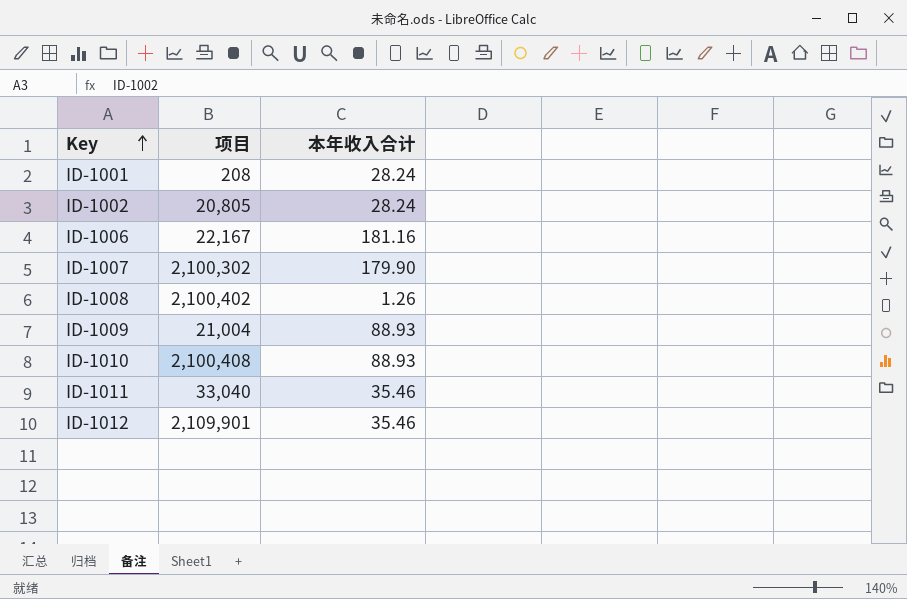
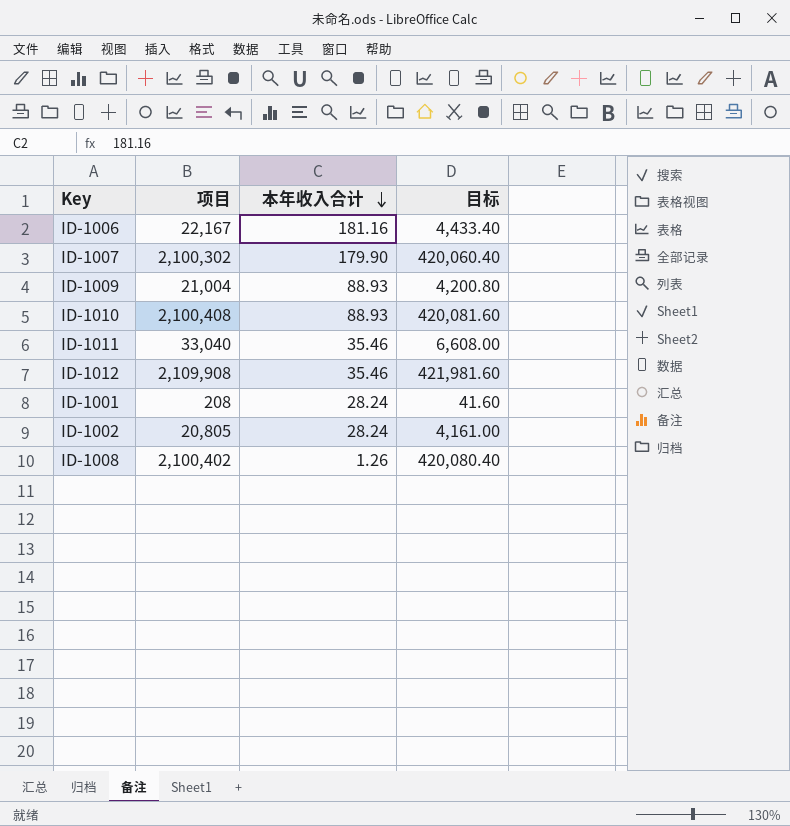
row order: Key ascending -> 本年收入合计 descending
column 目标 | formula: none -> [项目] * 0.2
ID-1012 | 项目: 2,109,901 -> 2,109,908

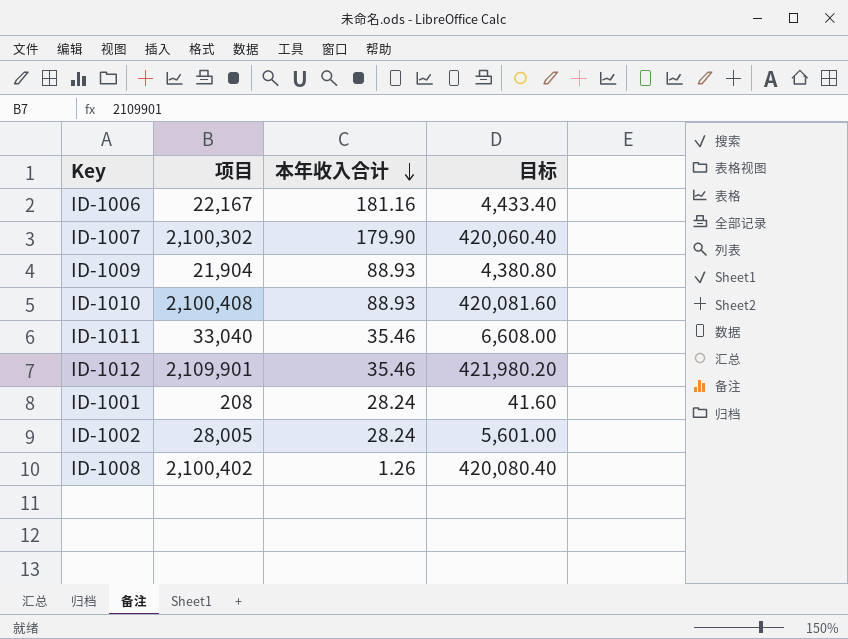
ID-1009 | 项目: 21,004 -> 21,904
ID-1009 | 目标: 4,200.80 -> 4,380.80
ID-1012 | 项目: 2,109,908 -> 2,109,901
ID-1012 | 目标: 421,981.60 -> 421,980.20
ID-1002 | 项目: 20,805 -> 28,005
ID-1002 | 目标: 4,161.00 -> 5,601.00

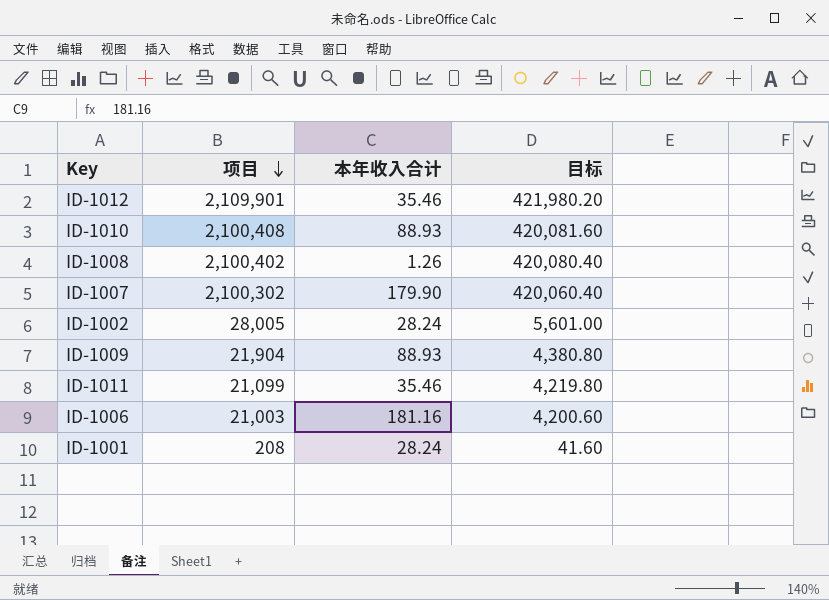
row order: 本年收入合计 descending -> 项目 descending
ID-1011 | 项目: 33,040 -> 21,099
ID-1011 | 目标: 6,608.00 -> 4,219.80
ID-1006 | 项目: 22,167 -> 21,003
ID-1006 | 目标: 4,433.40 -> 4,200.60

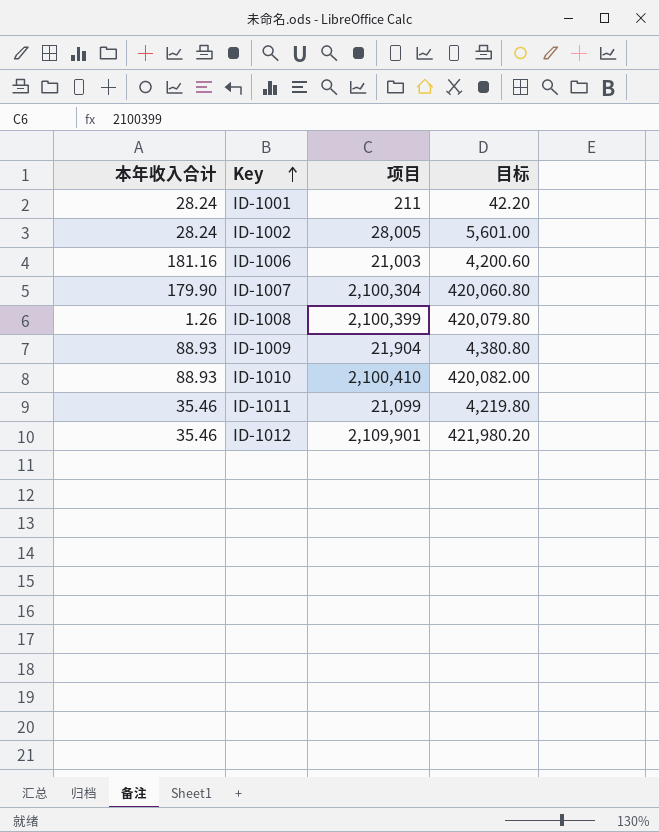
row order: 项目 descending -> Key ascending
column 本年收入合计 | position: 3 -> 1
ID-1001 | 项目: 208 -> 211
ID-1001 | 目标: 41.60 -> 42.20
ID-1007 | 项目: 2,100,302 -> 2,100,304
ID-1007 | 目标: 420,060.40 -> 420,060.80
ID-1008 | 项目: 2,100,402 -> 2,100,399
ID-1008 | 目标: 420,080.40 -> 420,079.80
ID-1010 | 项目: 2,100,408 -> 2,100,410
ID-1010 | 目标: 420,081.60 -> 420,082.00

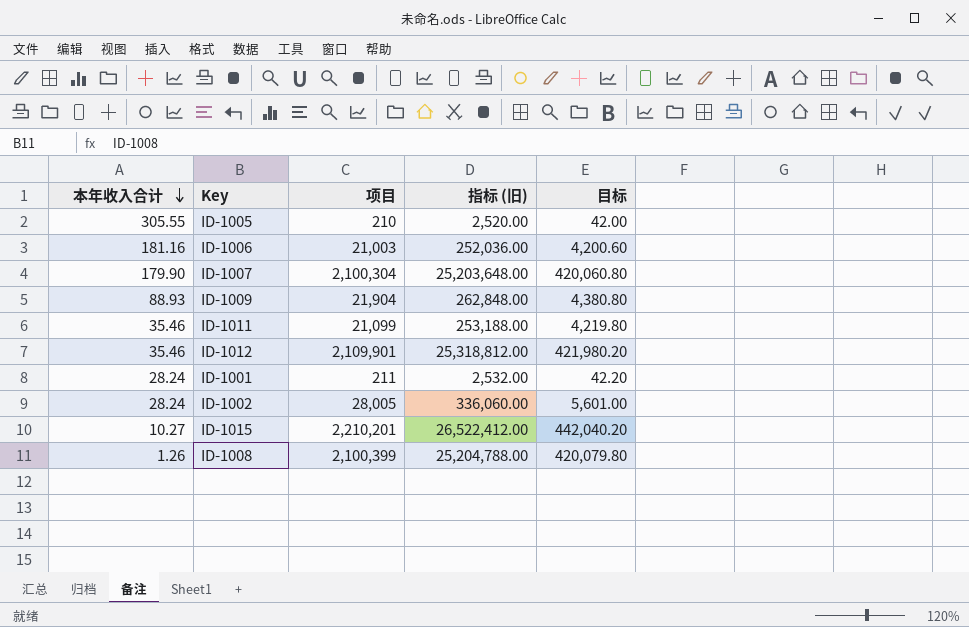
row order: Key ascending -> 本年收入合计 descending
column 指标 (旧) | formula: none -> [项目] * 12
row ID-1010: 88.93 | 2,100,410 | 420,082.00 -> none
row ID-1005: none -> 305.55 | 210 | 2,520.00 | 42.00
row ID-1015: none -> 10.27 | 2,210,201 | 26,522,412.00 | 442,040.20

